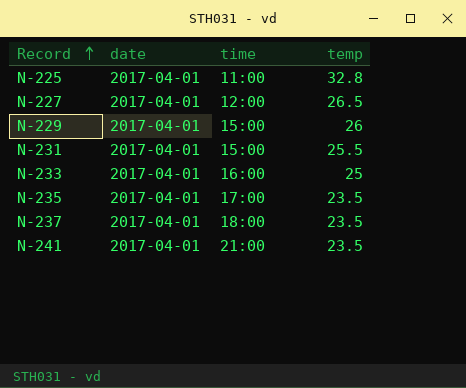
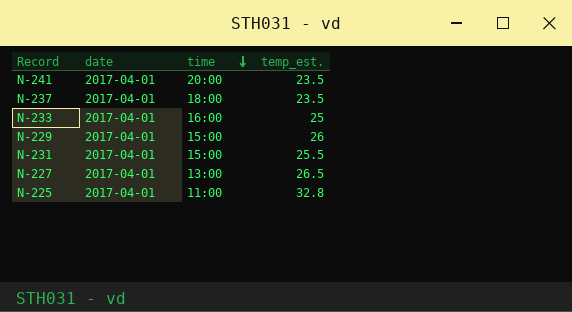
row order: Record ascending -> time descending
column name: temp -> temp_est.
row N-235: 2017-04-01 | 17:00 | 23.5 -> none
N-241 | time: 21:00 -> 20:00
N-227 | time: 12:00 -> 13:00

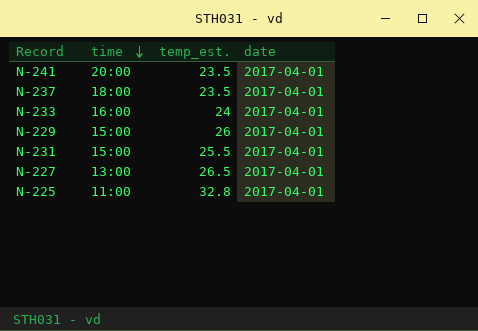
column date | position: 2 -> 4
N-233 | temp_est.: 25 -> 24

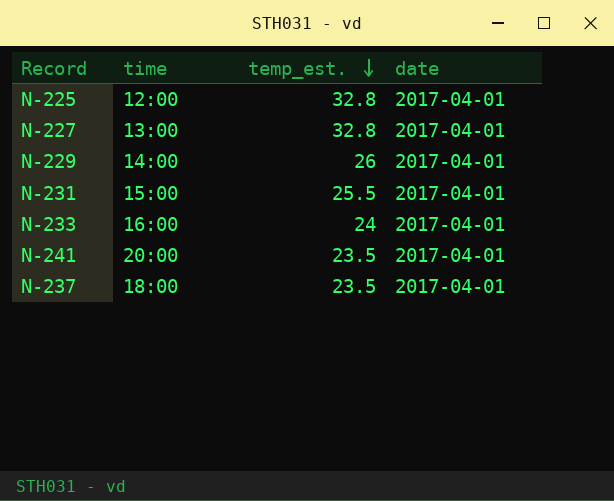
row order: time descending -> temp_est. descending
N-225 | time: 11:00 -> 12:00
N-227 | temp_est.: 26.5 -> 32.8
N-229 | time: 15:00 -> 14:00

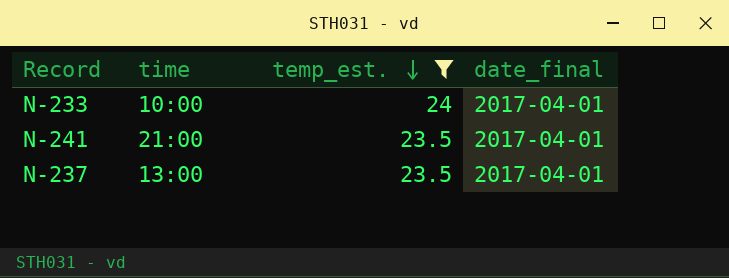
filter: none -> temp_est. <= 24
column name: date -> date_final
N-233 | time: 16:00 -> 10:00
N-241 | time: 20:00 -> 21:00
N-237 | time: 18:00 -> 13:00

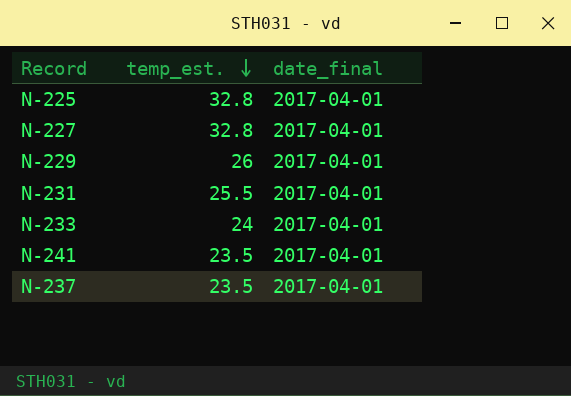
filter: temp_est. <= 24 -> none
column time | position: 2 -> none

